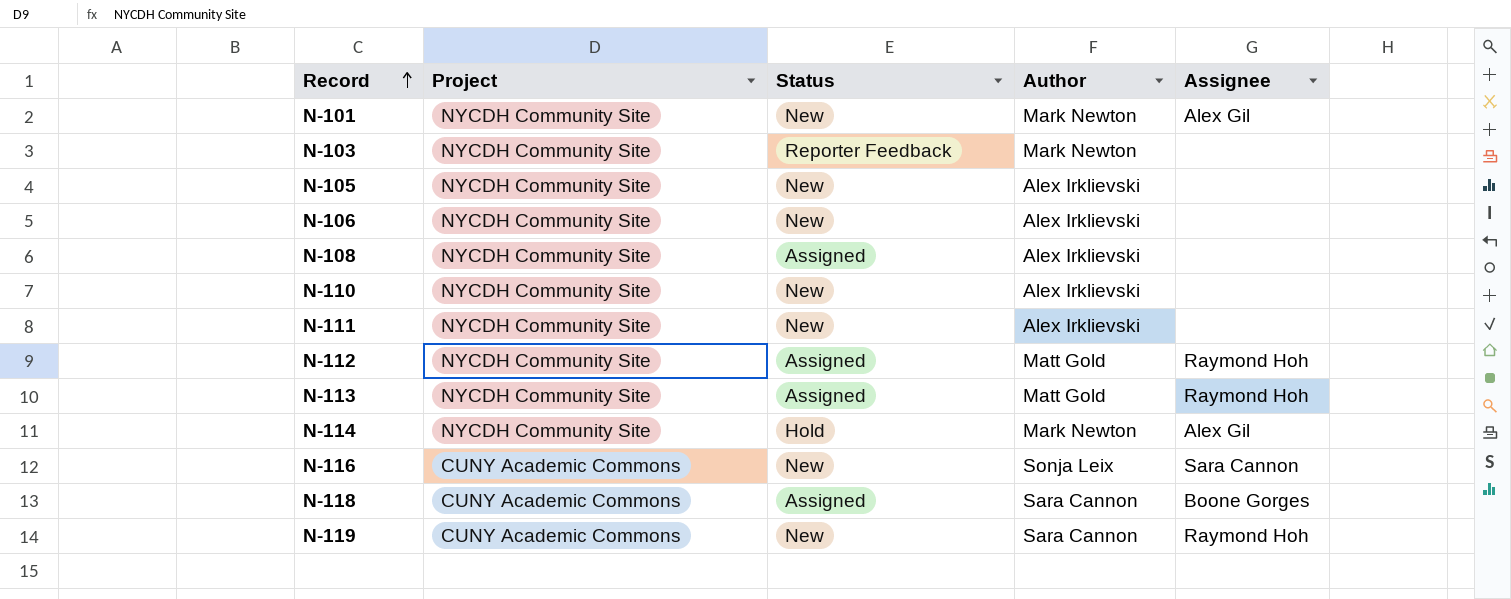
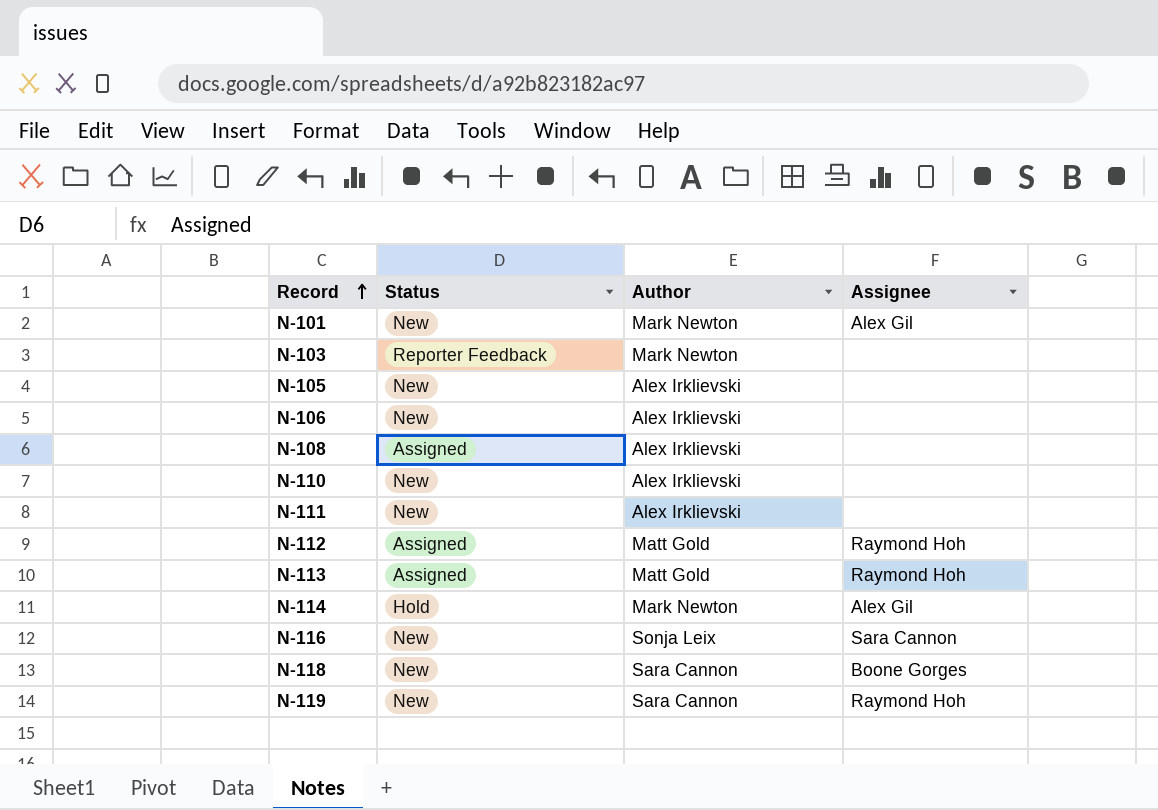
column Project | position: 2 -> none
N-118 | Status: Assigned -> New

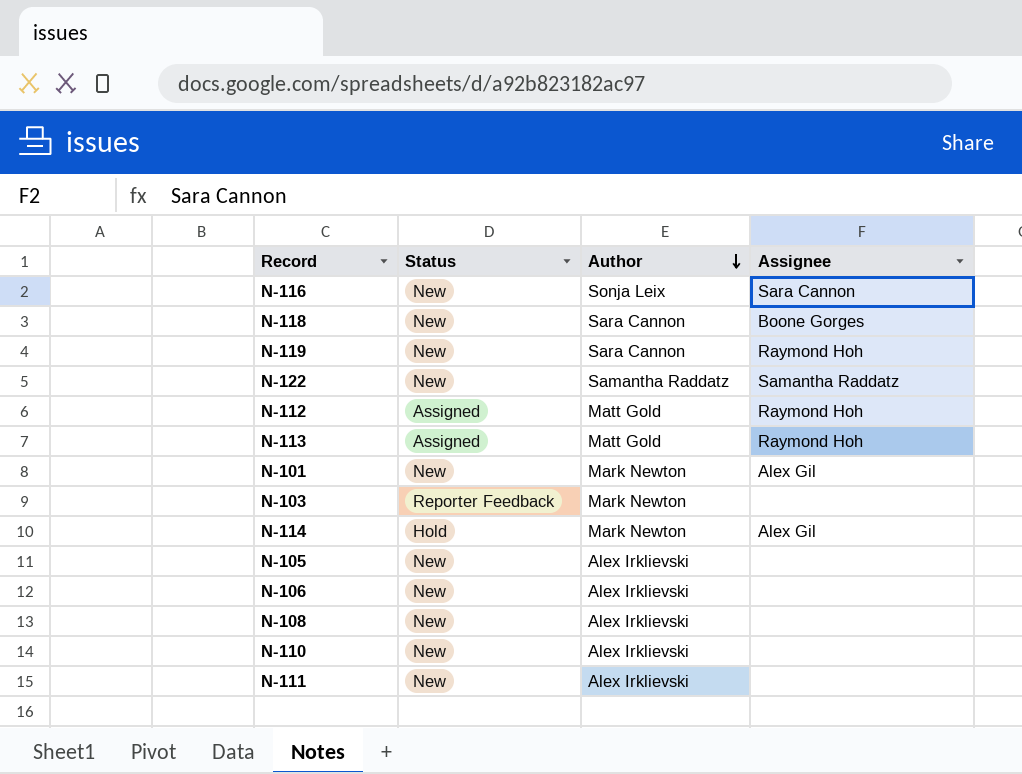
row order: Record ascending -> Author descending
row N-122: none -> New | Samantha Raddatz | Samantha Raddatz
N-108 | Status: Assigned -> New

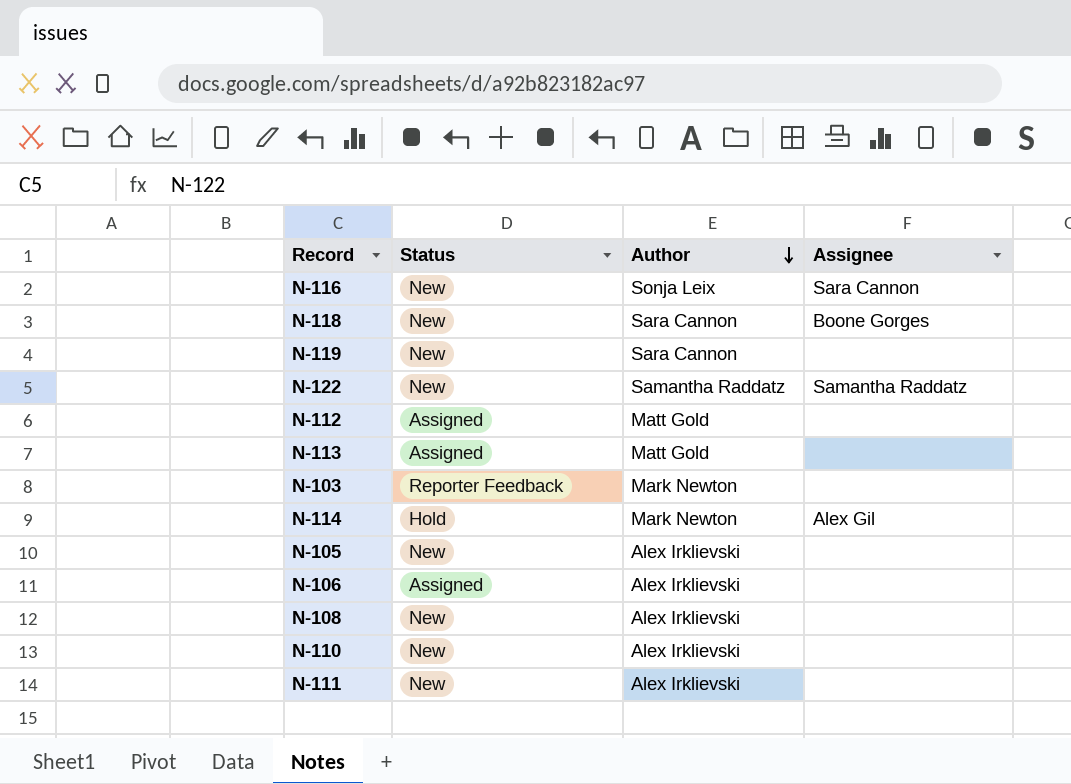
row N-101: New | Mark Newton | Alex Gil -> none
N-119 | Assignee: Raymond Hoh -> none
N-112 | Assignee: Raymond Hoh -> none
N-113 | Assignee: Raymond Hoh -> none
N-106 | Status: New -> Assigned

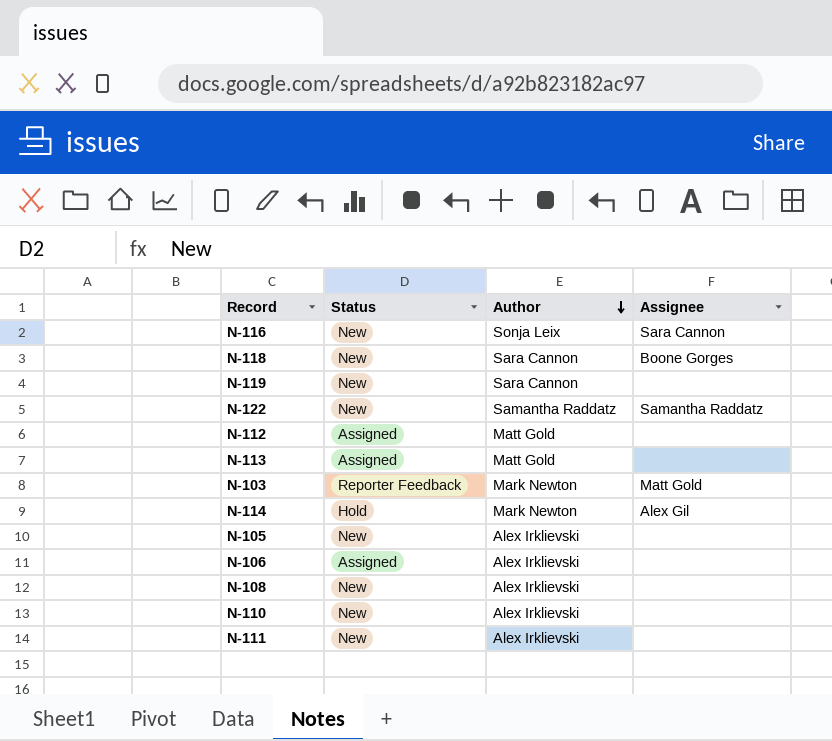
N-103 | Assignee: none -> Matt Gold

